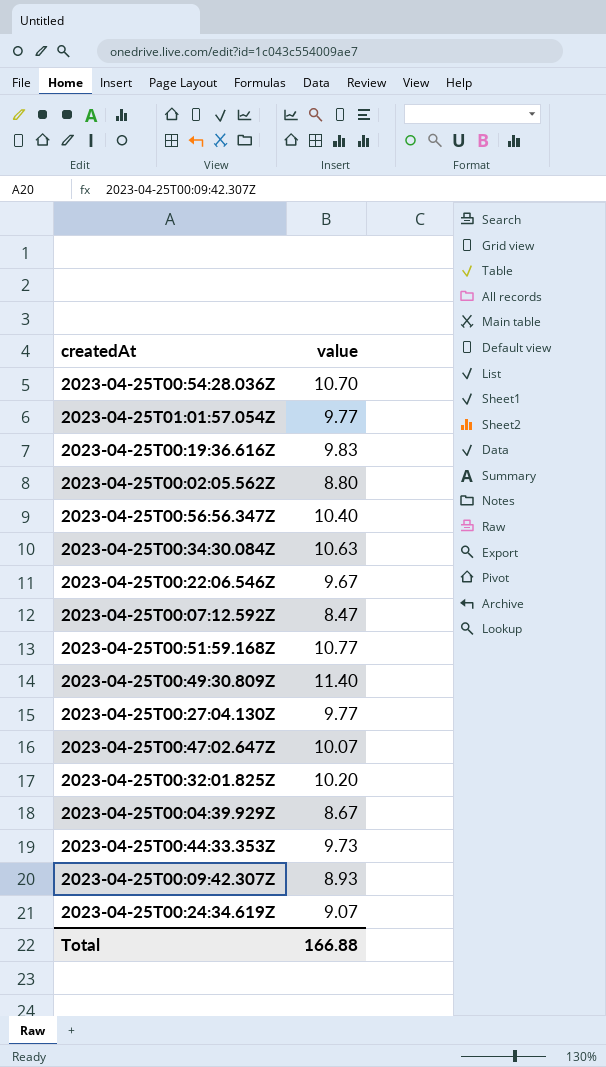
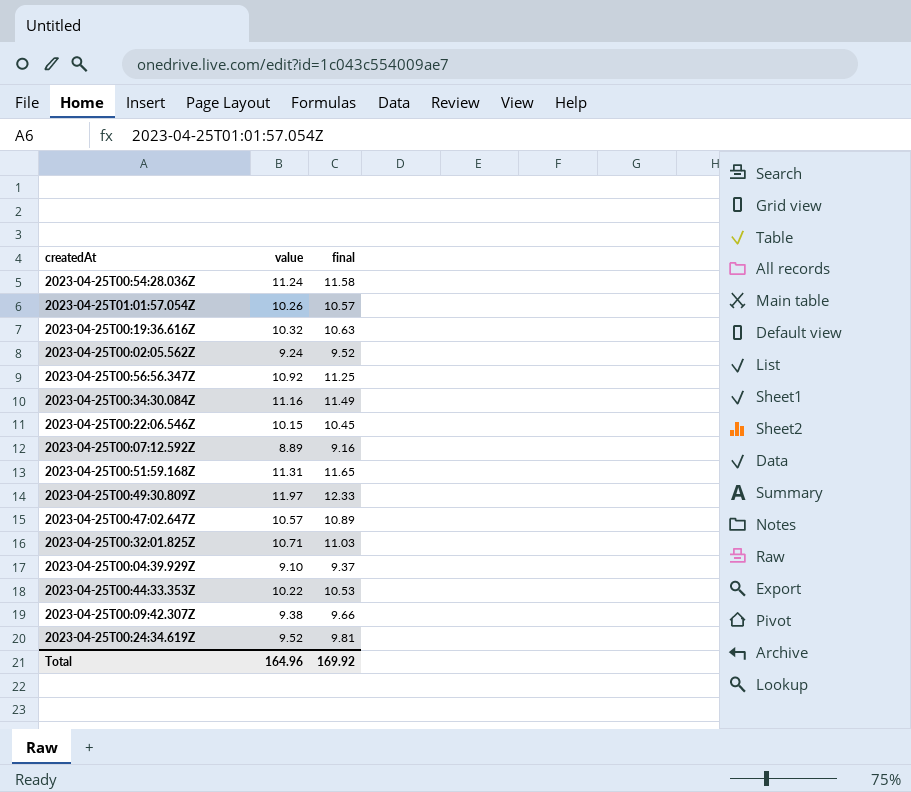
column final | formula: none -> [value] * 1.03
row 2023-04-25T00:27:04.130Z: 9.77 -> none
2023-04-25T00:54:28.036Z | value: 10.70 -> 11.24
2023-04-25T01:01:57.054Z | value: 9.77 -> 10.26
2023-04-25T00:19:36.616Z | value: 9.83 -> 10.32
2023-04-25T00:02:05.562Z | value: 8.80 -> 9.24
2023-04-25T00:56:56.347Z | value: 10.40 -> 10.92
2023-04-25T00:34:30.084Z | value: 10.63 -> 11.16
2023-04-25T00:22:06.546Z | value: 9.67 -> 10.15
2023-04-25T00:07:12.592Z | value: 8.47 -> 8.89
2023-04-25T00:51:59.168Z | value: 10.77 -> 11.31
2023-04-25T00:49:30.809Z | value: 11.40 -> 11.97
2023-04-25T00:47:02.647Z | value: 10.07 -> 10.57
2023-04-25T00:32:01.825Z | value: 10.20 -> 10.71
2023-04-25T00:04:39.929Z | value: 8.67 -> 9.10
2023-04-25T00:44:33.353Z | value: 9.73 -> 10.22
2023-04-25T00:09:42.307Z | value: 8.93 -> 9.38
2023-04-25T00:24:34.619Z | value: 9.07 -> 9.52
Total | value: 166.88 -> 164.96

